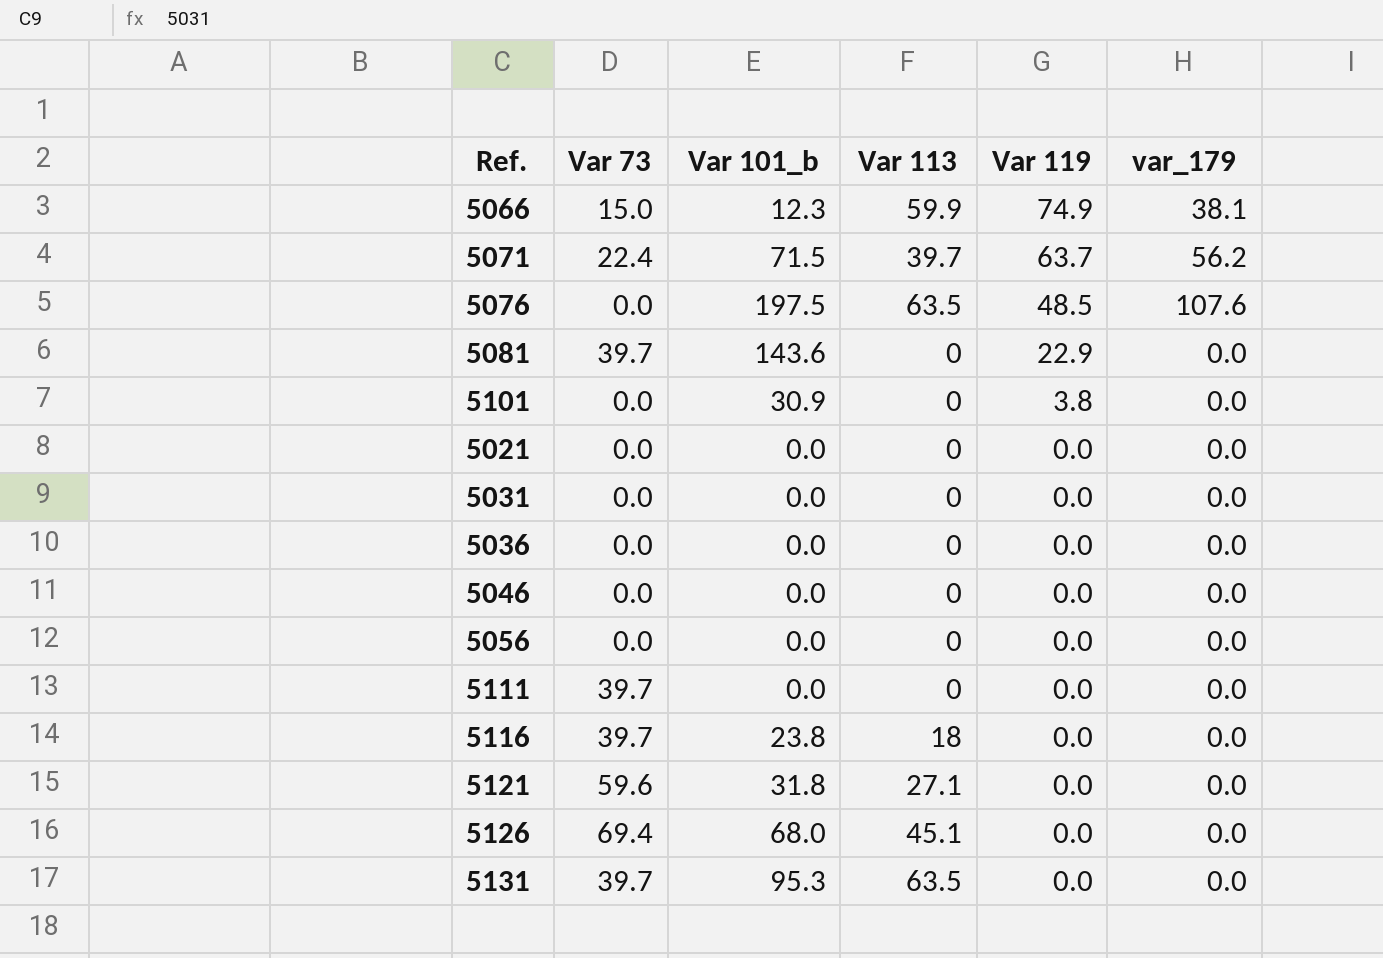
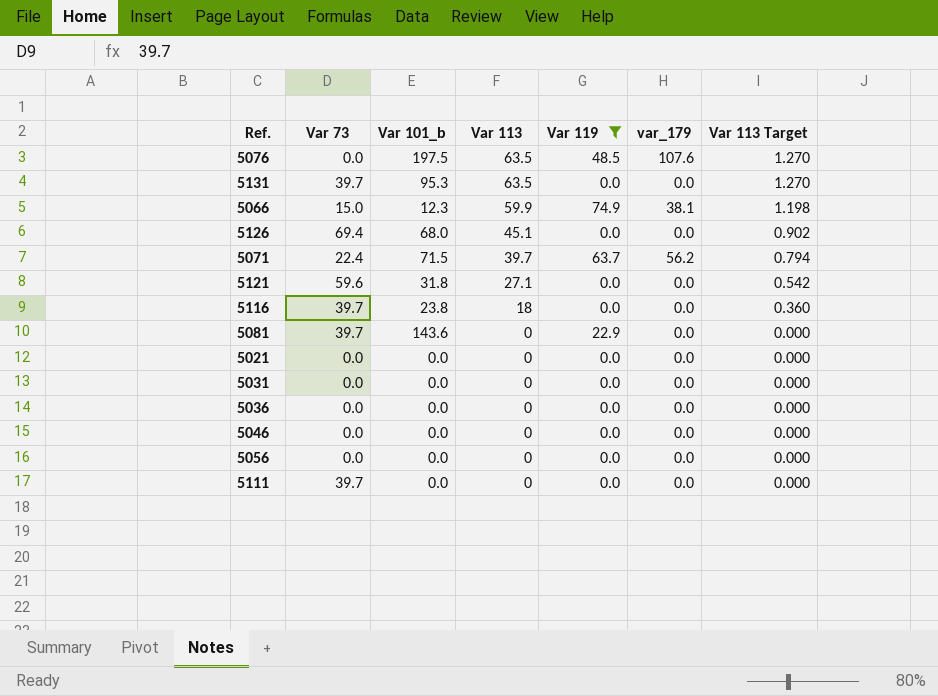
filter: none -> Var 119 != 3.8
row order: Var 119 descending -> Var 113 descending
column Var 113 Target | formula: none -> [Var 113] * 0.02

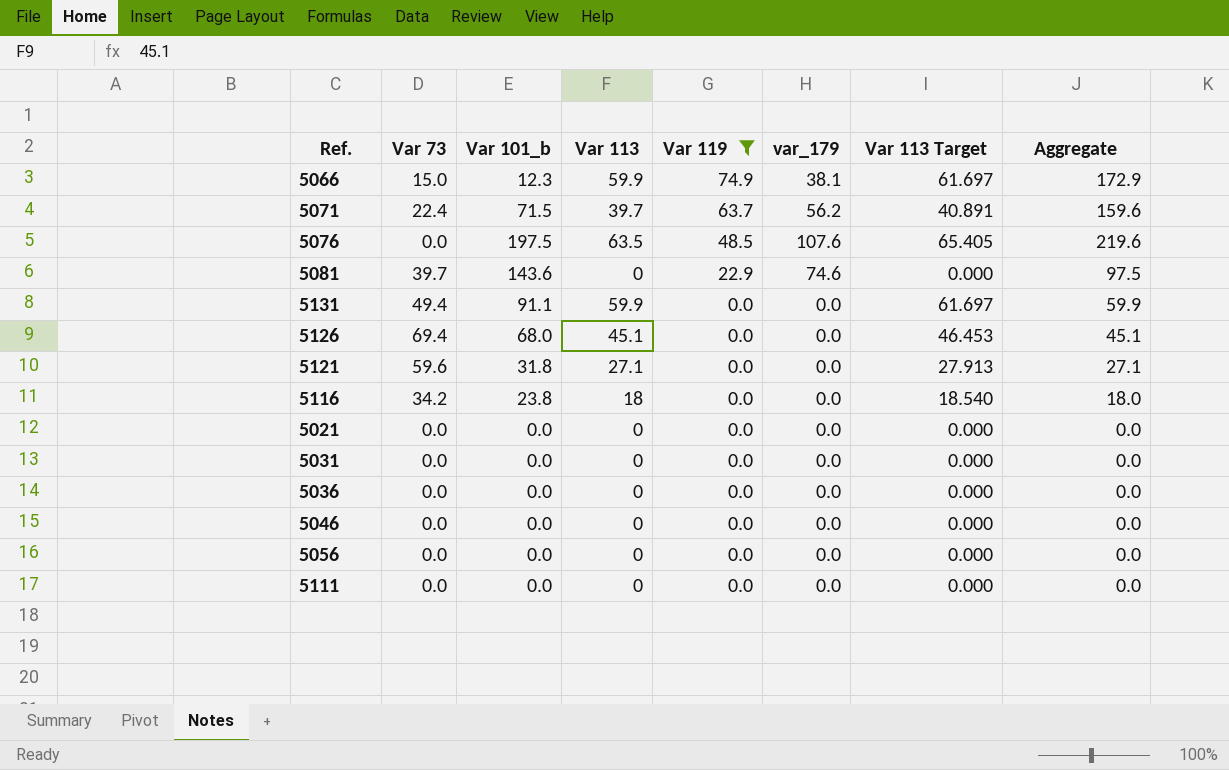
row order: Var 113 descending -> Var 119 descending
column Var 113 Target | formula: [Var 113] * 0.02 -> [Var 113] * 1.03
column Aggregate | formula: none -> [Var 113] + [Var 119] + [var_179]
5081 | var_179: 0.0 -> 74.6
5131 | Var 73: 39.7 -> 49.4
5131 | Var 101_b: 95.3 -> 91.1
5131 | Var 113: 63.5 -> 59.9
5116 | Var 73: 39.7 -> 34.2
5111 | Var 73: 39.7 -> 0.0

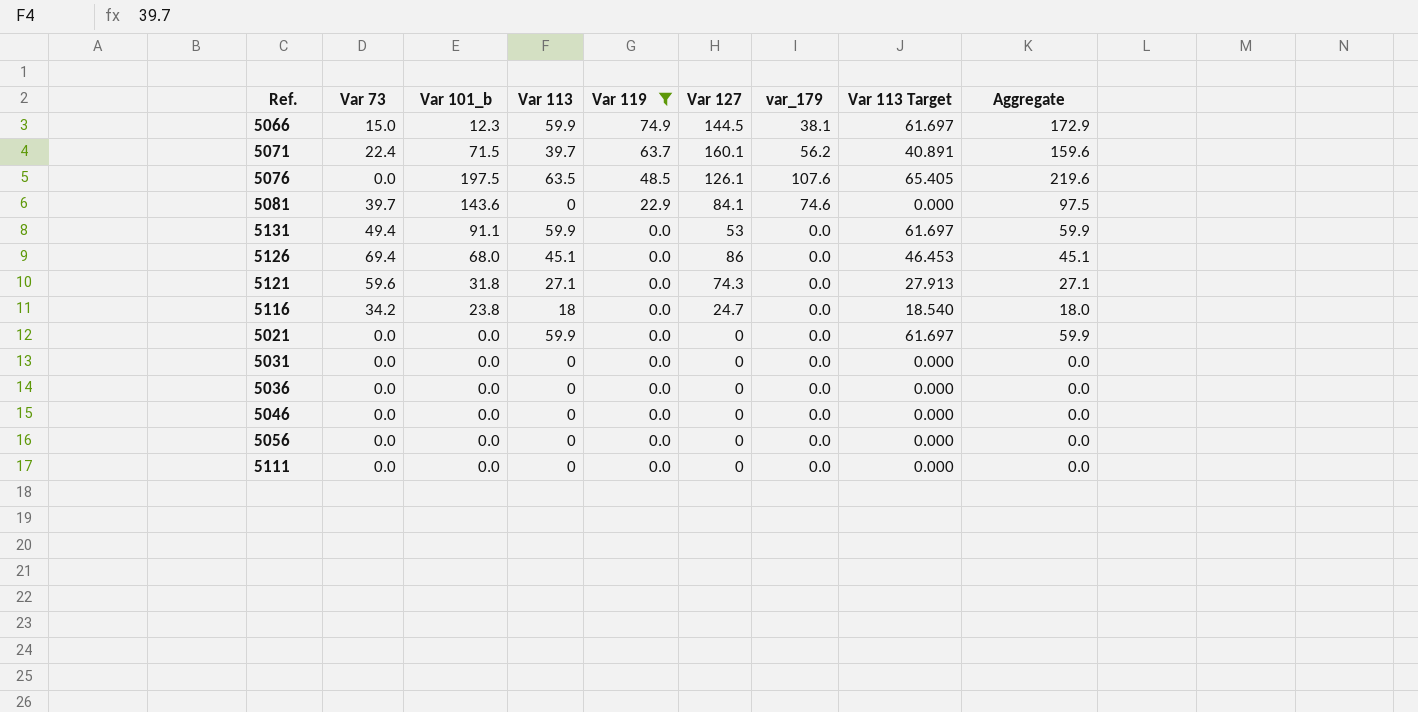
column Var 127 | position: none -> 6
5021 | Var 113: 0 -> 59.9
5021 | Var 113 Target: 0.000 -> 61.697
5021 | Aggregate: 0.0 -> 59.9

